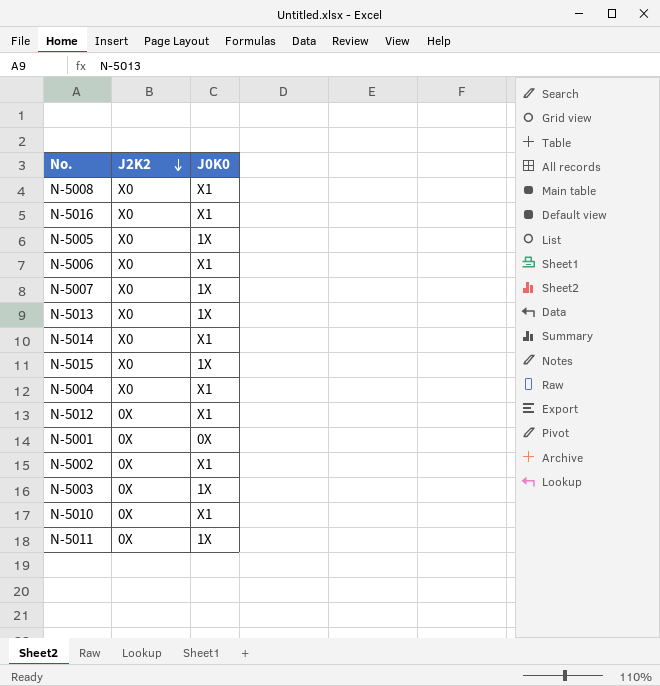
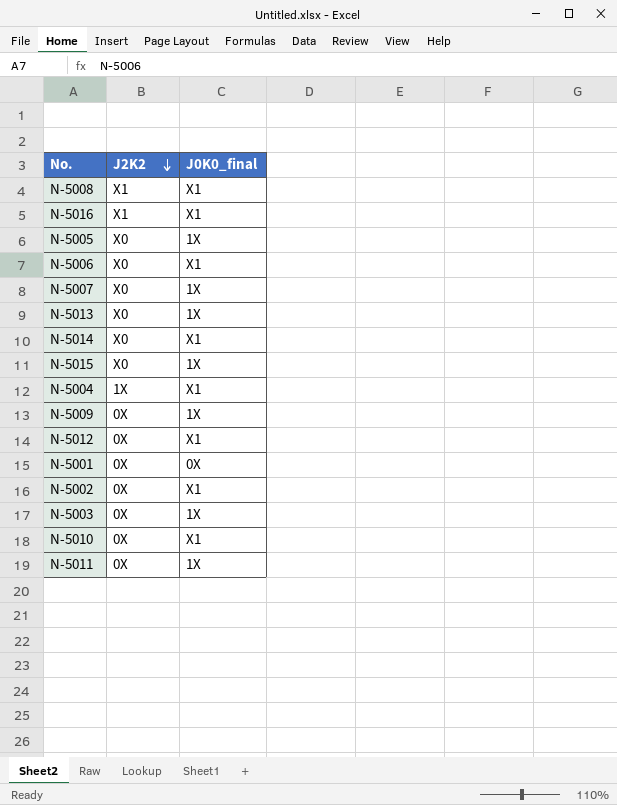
column name: J0K0 -> J0K0_final
N-5008 | J2K2: X0 -> X1
N-5016 | J2K2: X0 -> X1
N-5004 | J2K2: X0 -> 1X
row N-5009: none -> 0X | 1X

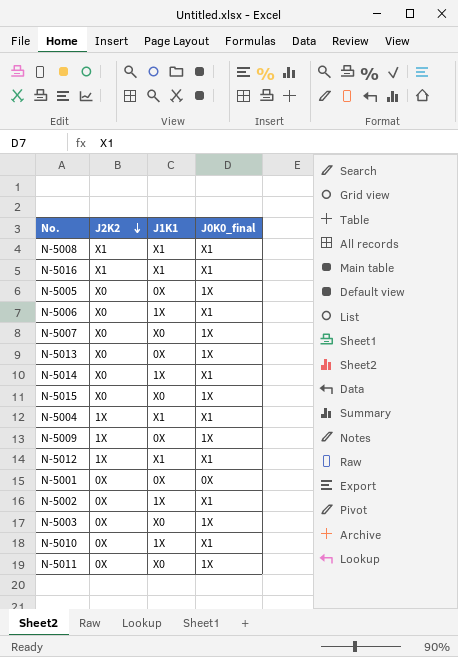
column J1K1 | position: none -> 3
N-5009 | J2K2: 0X -> 1X
N-5012 | J2K2: 0X -> 1X

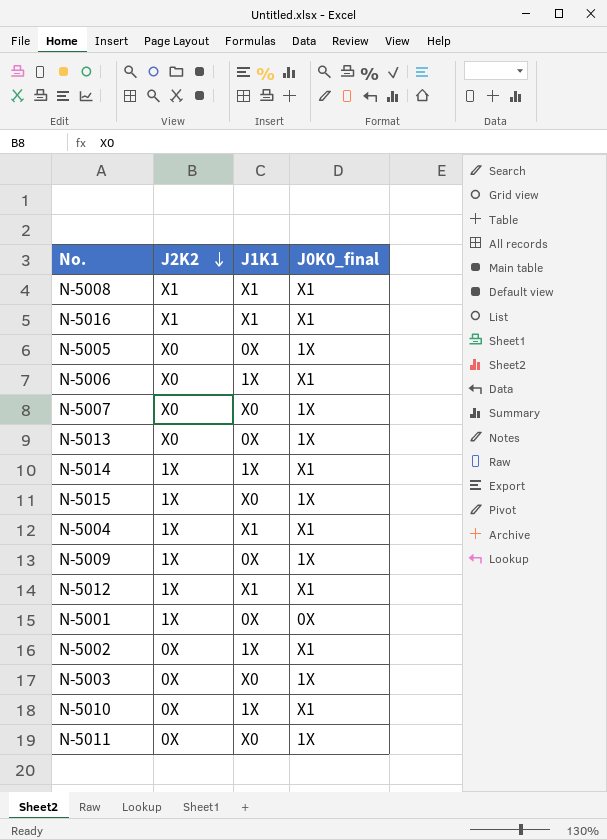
N-5014 | J2K2: X0 -> 1X
N-5015 | J2K2: X0 -> 1X
N-5001 | J2K2: 0X -> 1X

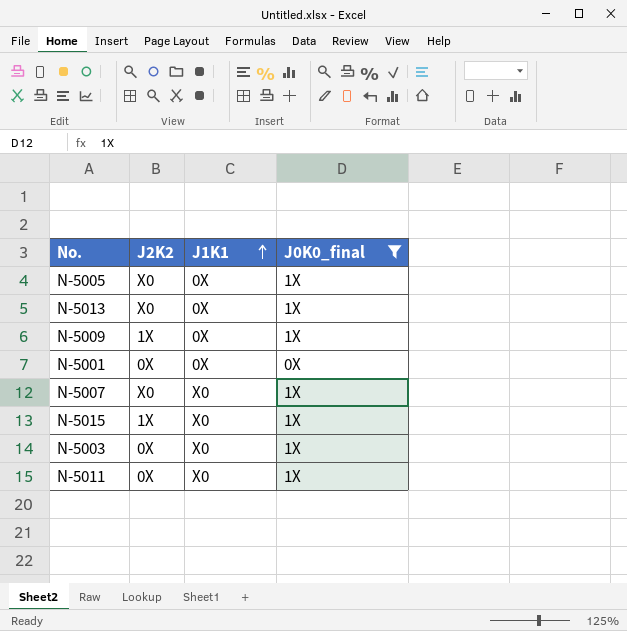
filter: none -> J0K0_final != X1
row order: J2K2 descending -> J1K1 ascending
N-5001 | J2K2: 1X -> 0X

